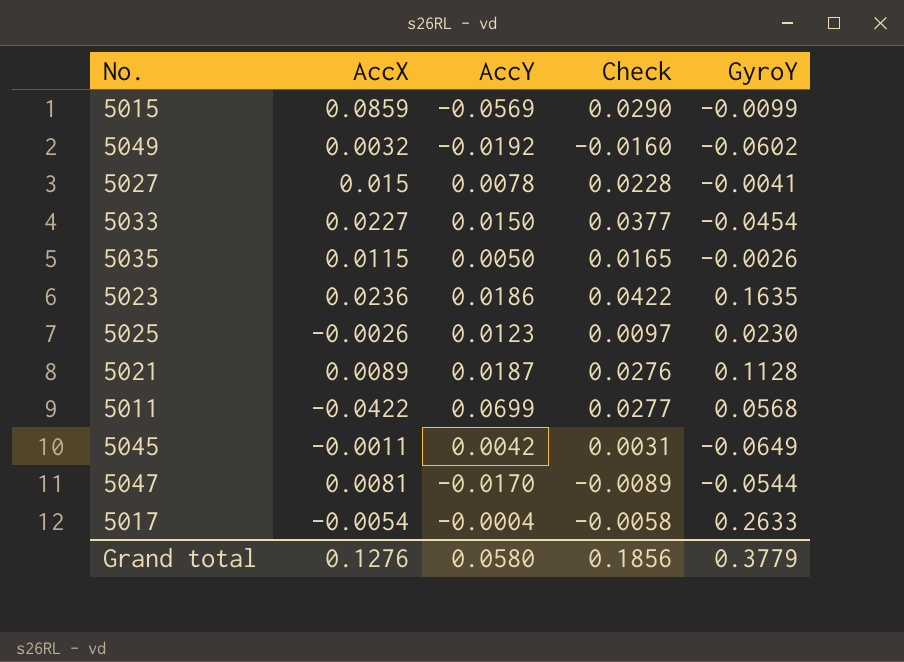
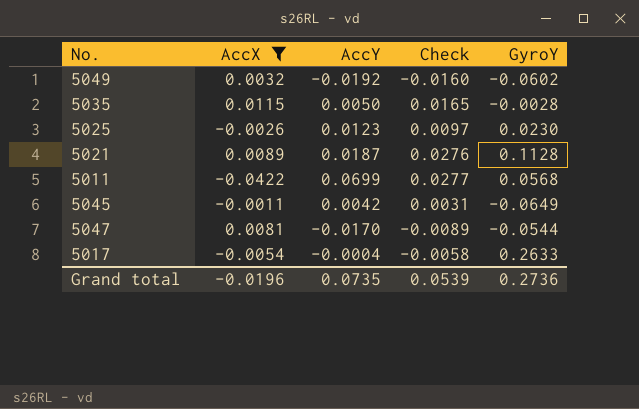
filter: none -> AccX <= 0.0115
5035 | GyroY: -0.0026 -> -0.0028
Grand total | AccX: 0.1276 -> -0.0196
Grand total | AccY: 0.0580 -> 0.0735
Grand total | Check: 0.1856 -> 0.0539
Grand total | GyroY: 0.3779 -> 0.2736

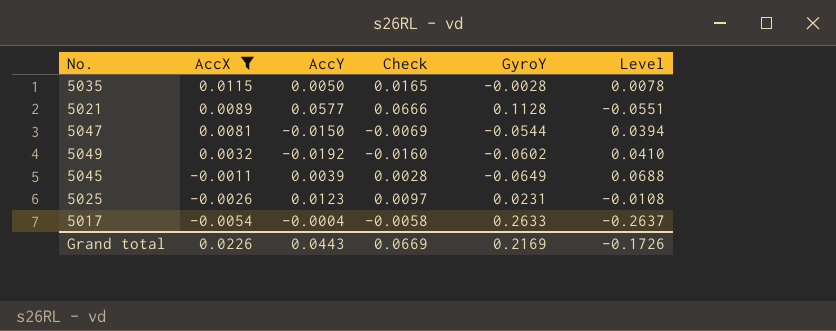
row order: none -> AccX descending
column Level | formula: none -> [AccY] - [GyroY]
row 5011: -0.0422 | 0.0699 | 0.0277 | 0.0568 -> none
5021 | AccY: 0.0187 -> 0.0577
5021 | Check: 0.0276 -> 0.0666
5047 | AccY: -0.0170 -> -0.0150
5047 | Check: -0.0089 -> -0.0069
5045 | AccY: 0.0042 -> 0.0039
5045 | Check: 0.0031 -> 0.0028
5025 | GyroY: 0.0230 -> 0.0231
Grand total | AccX: -0.0196 -> 0.0226
Grand total | AccY: 0.0735 -> 0.0443
Grand total | Check: 0.0539 -> 0.0669
Grand total | GyroY: 0.2736 -> 0.2169

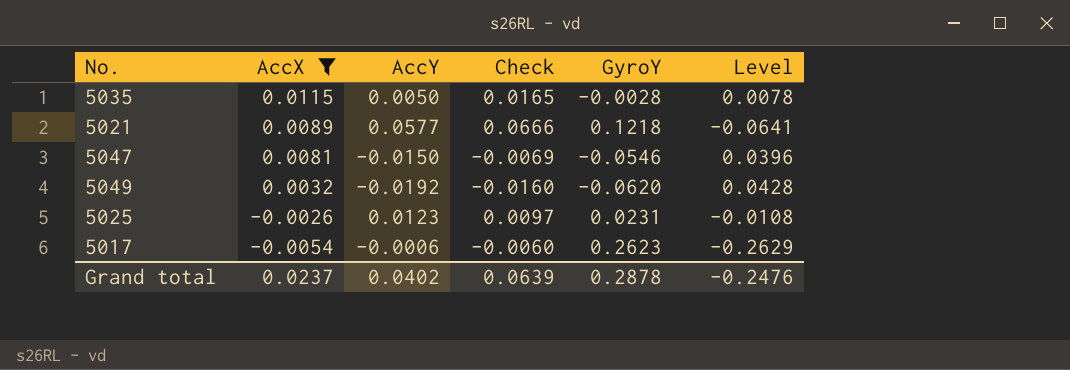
row 5045: -0.0011 | 0.0039 | 0.0028 | -0.0649 | 0.0688 -> none
5021 | GyroY: 0.1128 -> 0.1218
5021 | Level: -0.0551 -> -0.0641
5047 | GyroY: -0.0544 -> -0.0546
5047 | Level: 0.0394 -> 0.0396
5049 | GyroY: -0.0602 -> -0.0620
5049 | Level: 0.0410 -> 0.0428
5017 | AccY: -0.0004 -> -0.0006
5017 | Check: -0.0058 -> -0.0060
5017 | GyroY: 0.2633 -> 0.2623
5017 | Level: -0.2637 -> -0.2629
Grand total | AccX: 0.0226 -> 0.0237
Grand total | AccY: 0.0443 -> 0.0402
Grand total | Check: 0.0669 -> 0.0639
Grand total | GyroY: 0.2169 -> 0.2878
Grand total | Level: -0.1726 -> -0.2476

